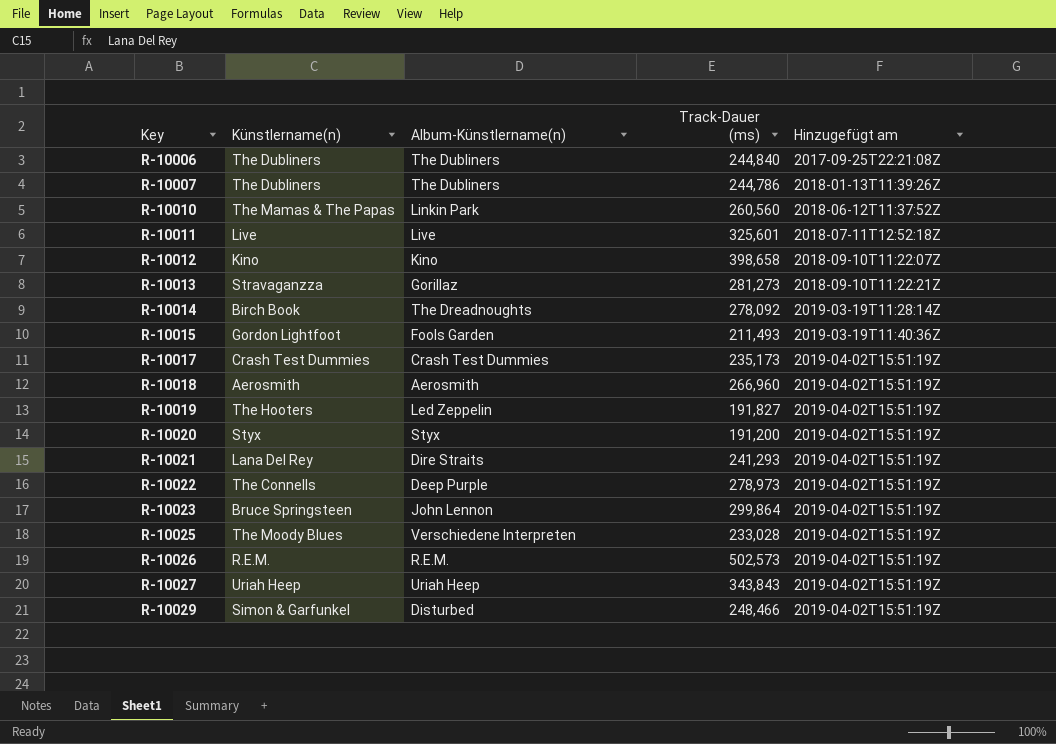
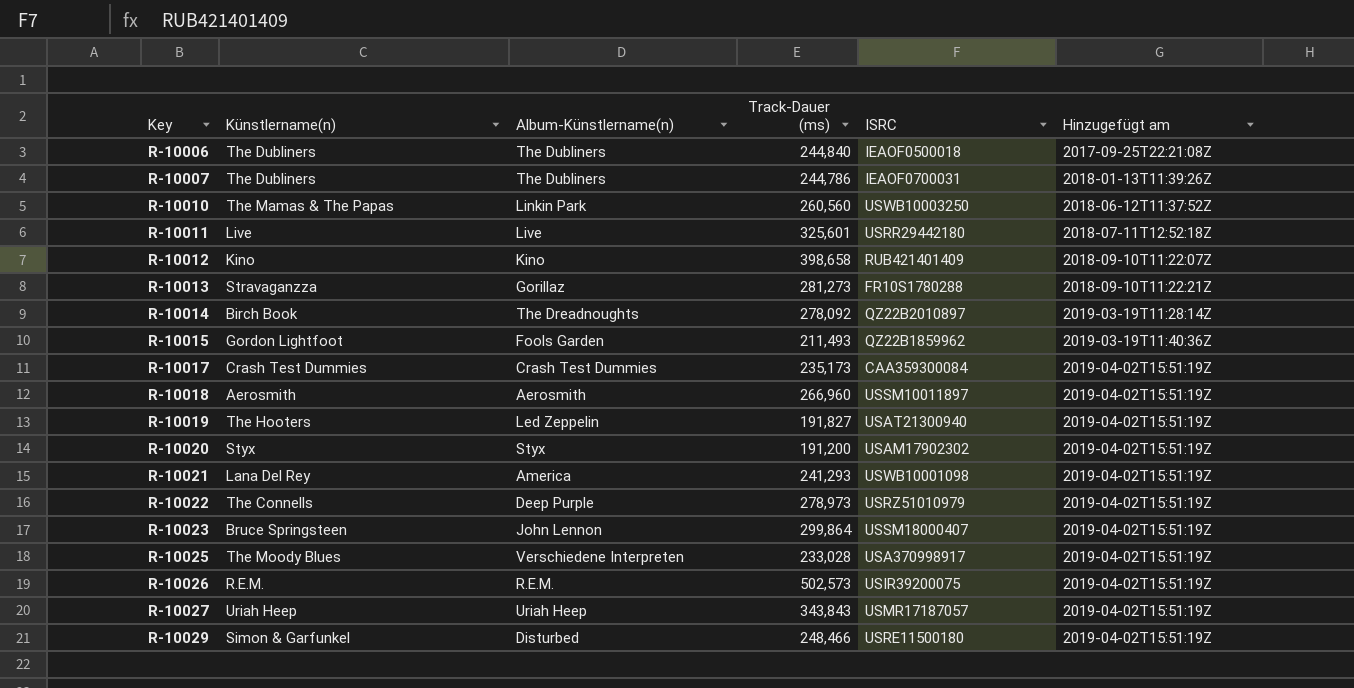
column ISRC | position: none -> 5
R-10021 | Album-Künstlername(n): Dire Straits -> America

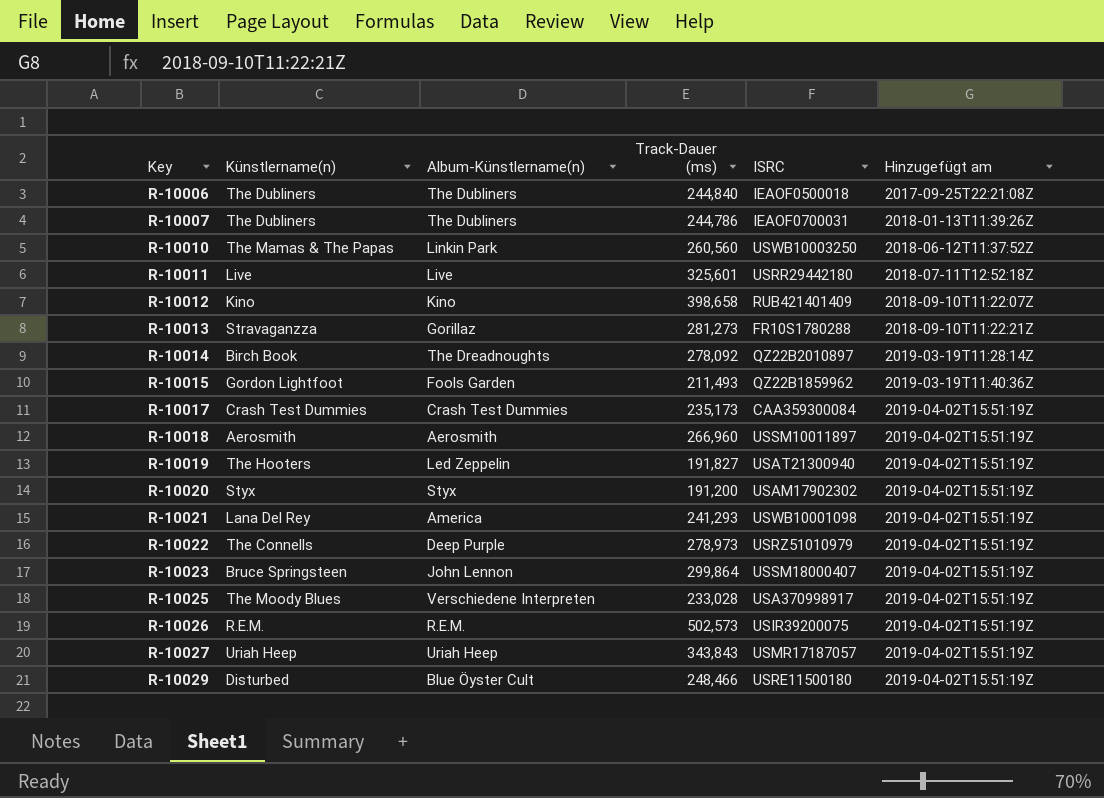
R-10029 | Künstlername(n): Simon & Garfunkel -> Disturbed
R-10029 | Album-Künstlername(n): Disturbed -> Blue Öyster Cult

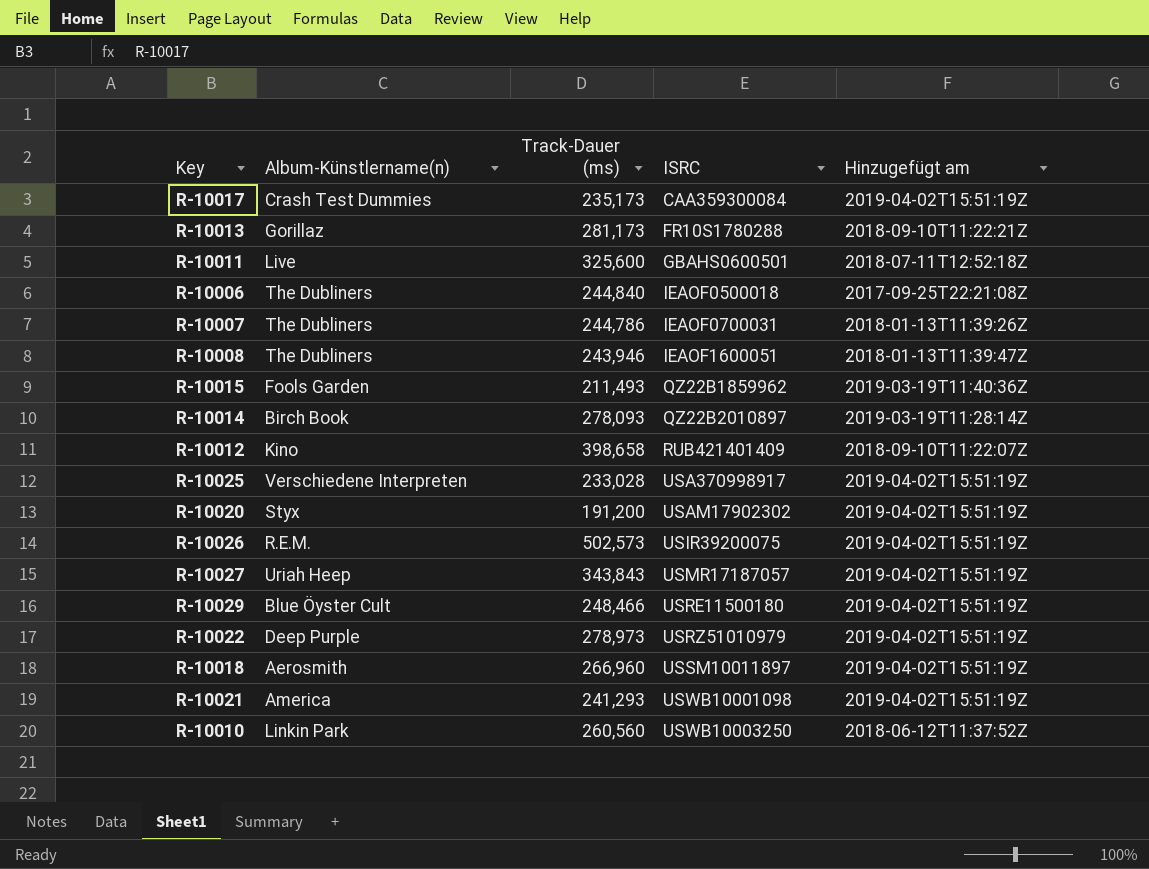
row order: Key ascending -> ISRC ascending
column Künstlername(n) | position: 2 -> none
row R-10019: The Hooters | Led Zeppelin | 191,827 | USAT21300940 | 2019-04-02T15:51:19Z -> none
row R-10023: Bruce Springsteen | John Lennon | 299,864 | USSM18000407 | 2019-04-02T15:51:19Z -> none
R-10013 | Track-Dauer (ms): 281,273 -> 281,173
R-10011 | Track-Dauer (ms): 325,601 -> 325,600
R-10011 | ISRC: USRR29442180 -> GBAHS0600501
row R-10008: none -> The Dubliners | 243,946 | IEAOF1600051 | 2018-01-13T11:39:47Z
R-10014 | Album-Künstlername(n): The Dreadnoughts -> Birch Book
R-10014 | Track-Dauer (ms): 278,092 -> 278,093

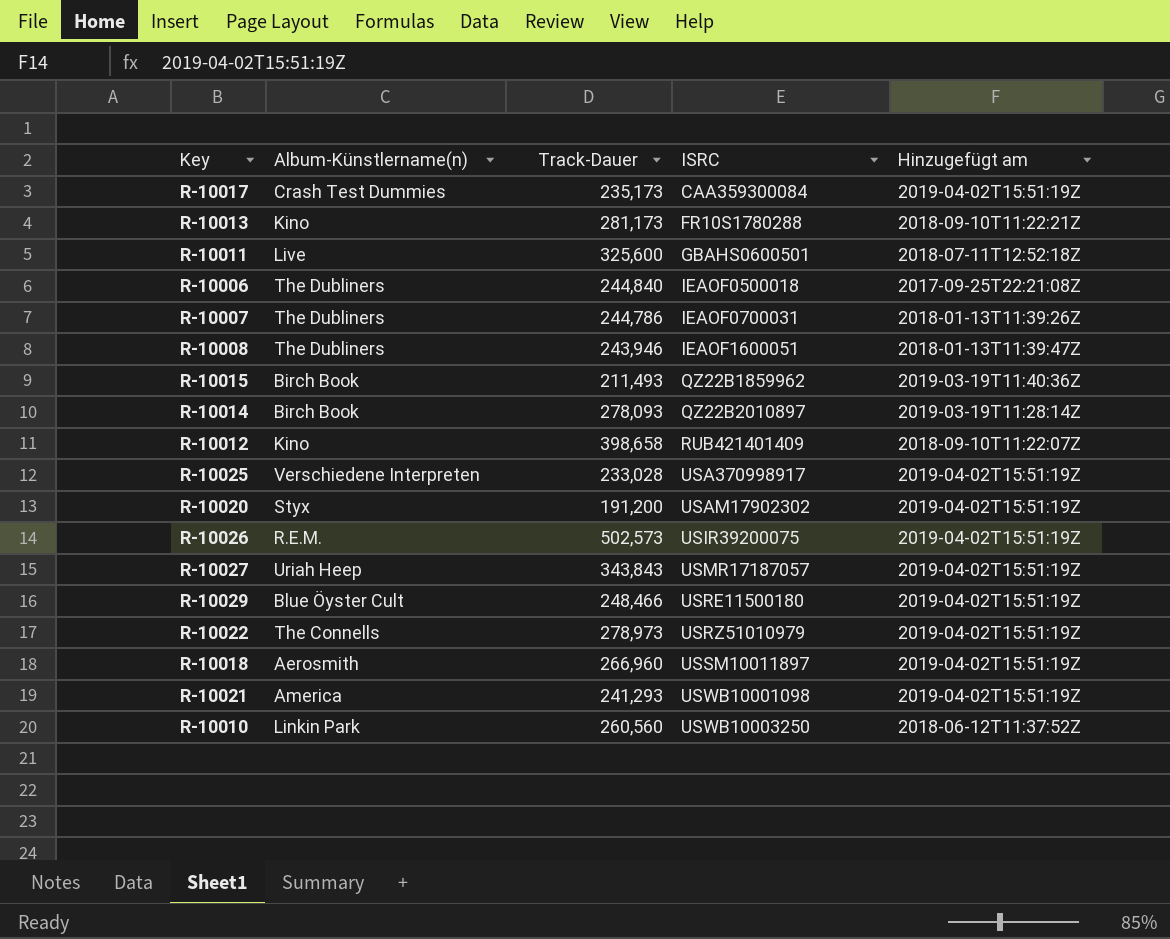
column name: Track-Dauer (ms) -> Track-Dauer
R-10013 | Album-Künstlername(n): Gorillaz -> Kino
R-10015 | Album-Künstlername(n): Fools Garden -> Birch Book
R-10022 | Album-Künstlername(n): Deep Purple -> The Connells

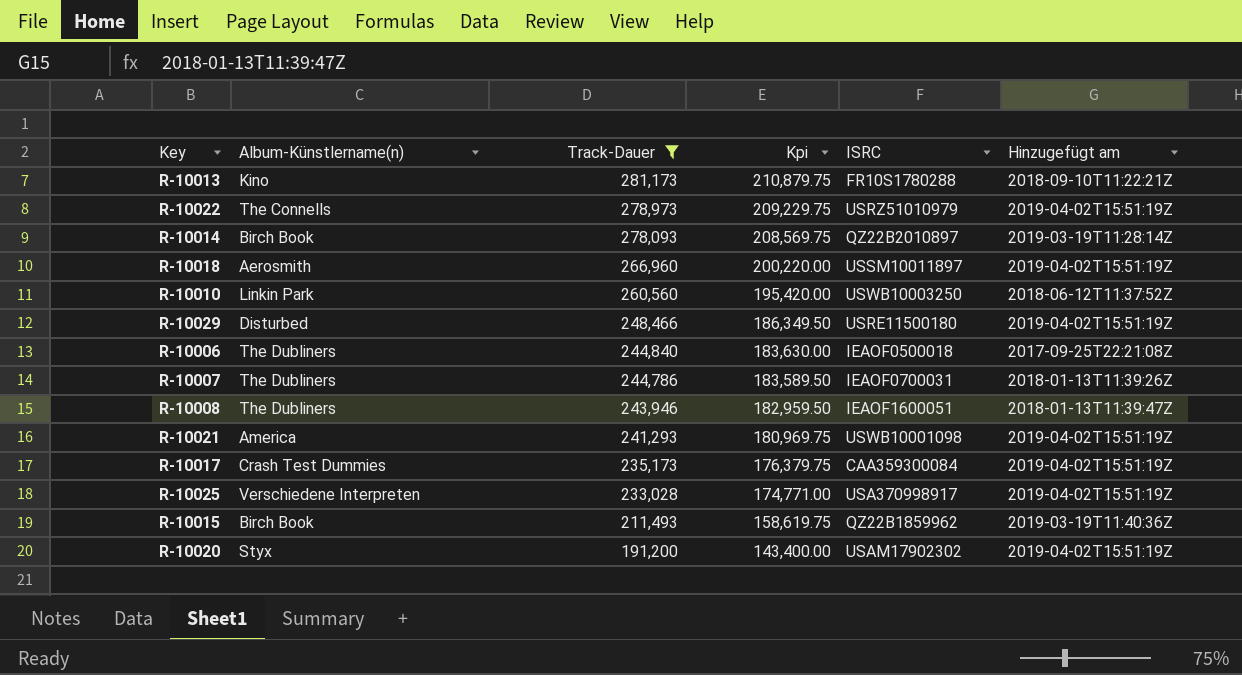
filter: none -> Track-Dauer <= 281,173
row order: ISRC ascending -> Track-Dauer descending
column Kpi | formula: none -> [Track-Dauer] * 0.75
R-10029 | Album-Künstlername(n): Blue Öyster Cult -> Disturbed

